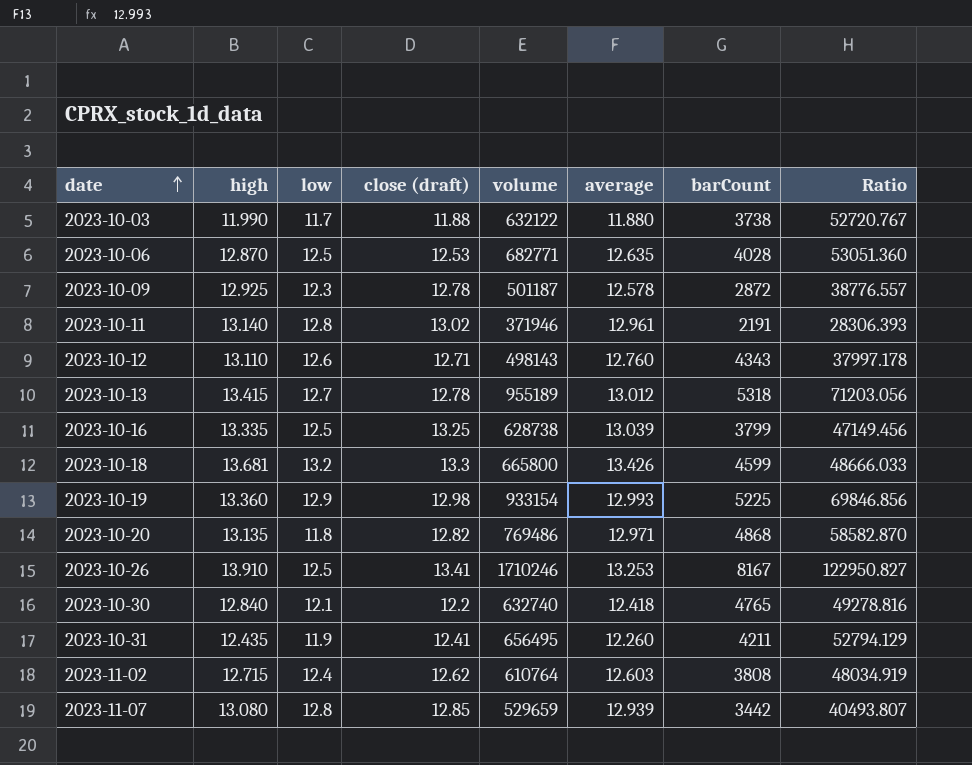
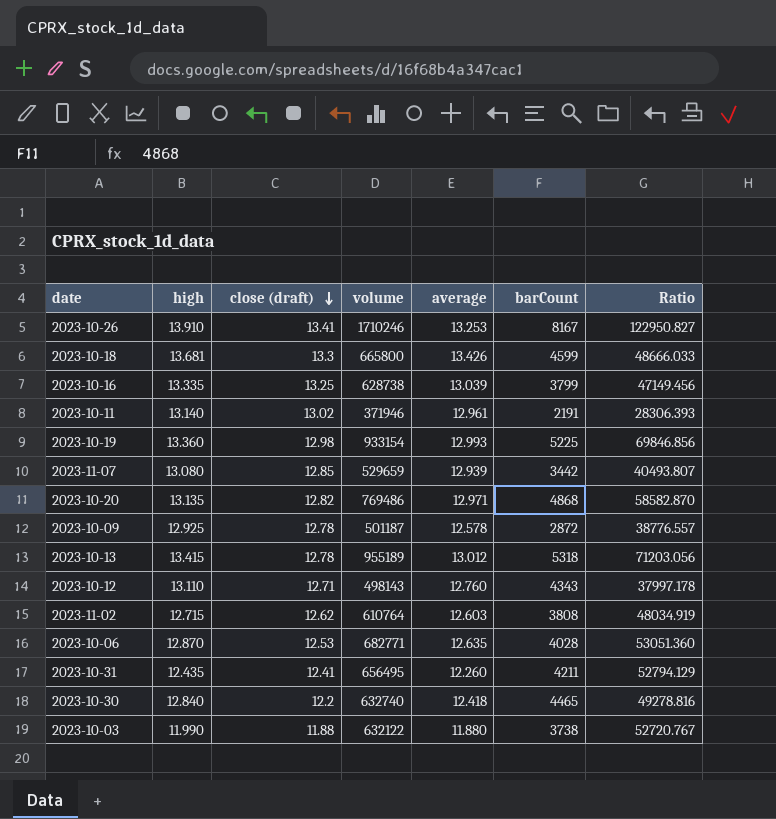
row order: date ascending -> close (draft) descending
column low | position: 3 -> none
2023-10-30 | barCount: 4765 -> 4465

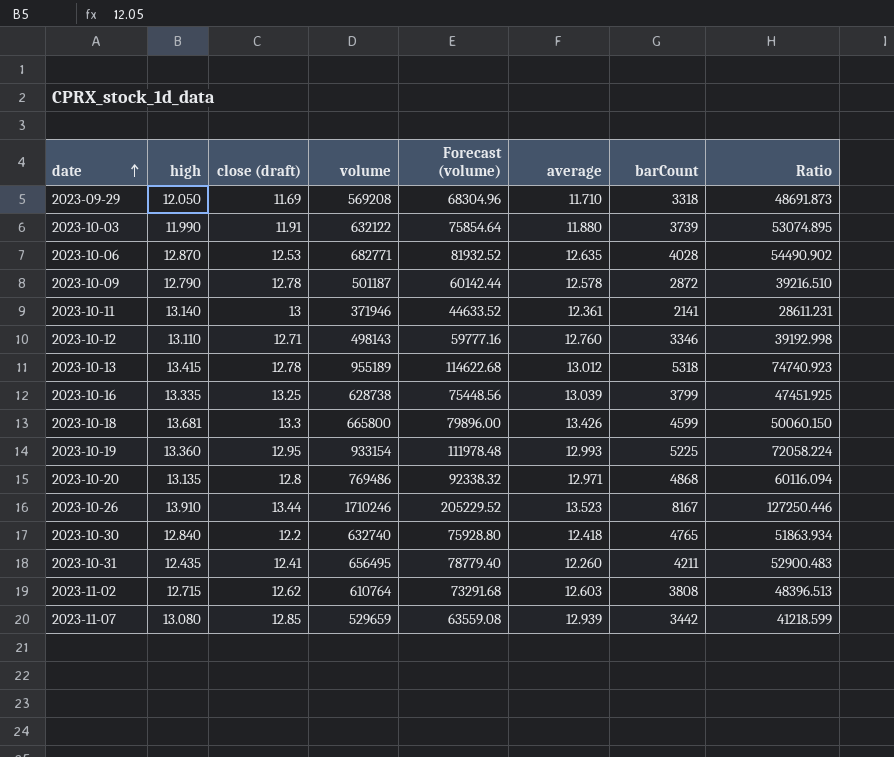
row order: close (draft) descending -> date ascending
column Forecast (volume) | formula: none -> [volume] * 0.12
column Ratio | formula: [volume] / [high] -> [volume] / [close (draft)]
row 2023-09-29: none -> 12.050 | 11.69 | 569208 | 68304.96 | 11.710 | 3318 | 48691.873
2023-10-03 | close (draft): 11.88 -> 11.91
2023-10-03 | barCount: 3738 -> 3739
2023-10-09 | high: 12.925 -> 12.790
2023-10-11 | close (draft): 13.02 -> 13
2023-10-11 | average: 12.961 -> 12.361
2023-10-11 | barCount: 2191 -> 2141
2023-10-12 | barCount: 4343 -> 3346
2023-10-19 | close (draft): 12.98 -> 12.95
2023-10-20 | close (draft): 12.82 -> 12.8
2023-10-26 | close (draft): 13.41 -> 13.44
2023-10-26 | average: 13.253 -> 13.523
2023-10-30 | barCount: 4465 -> 4765

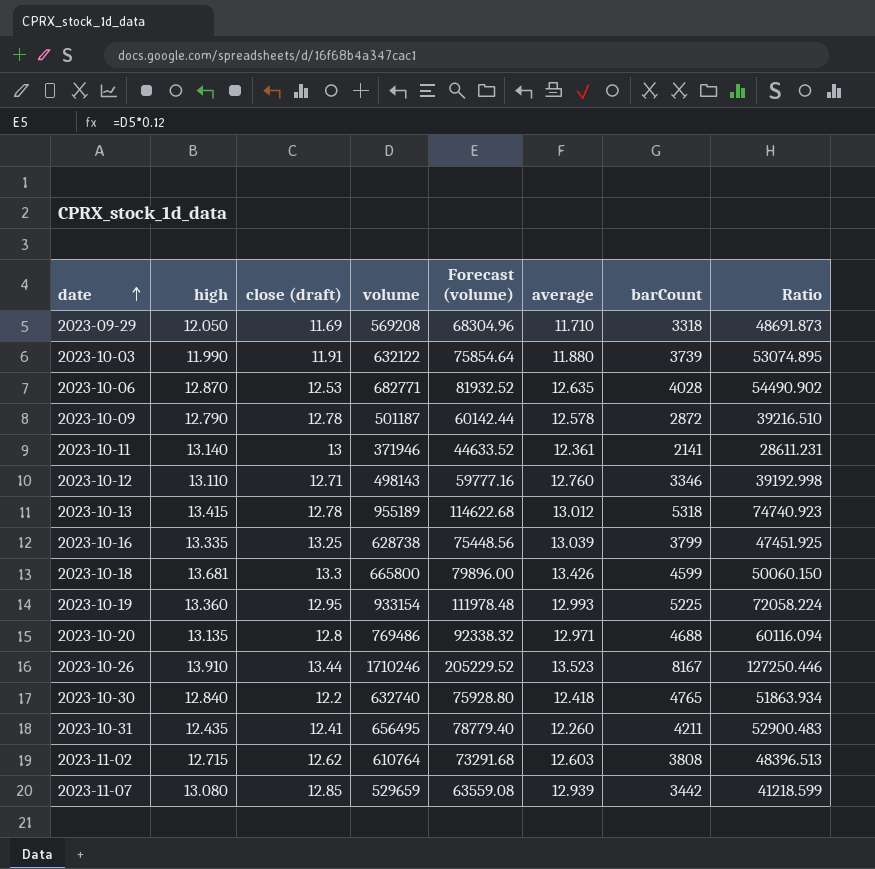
2023-10-20 | barCount: 4868 -> 4688

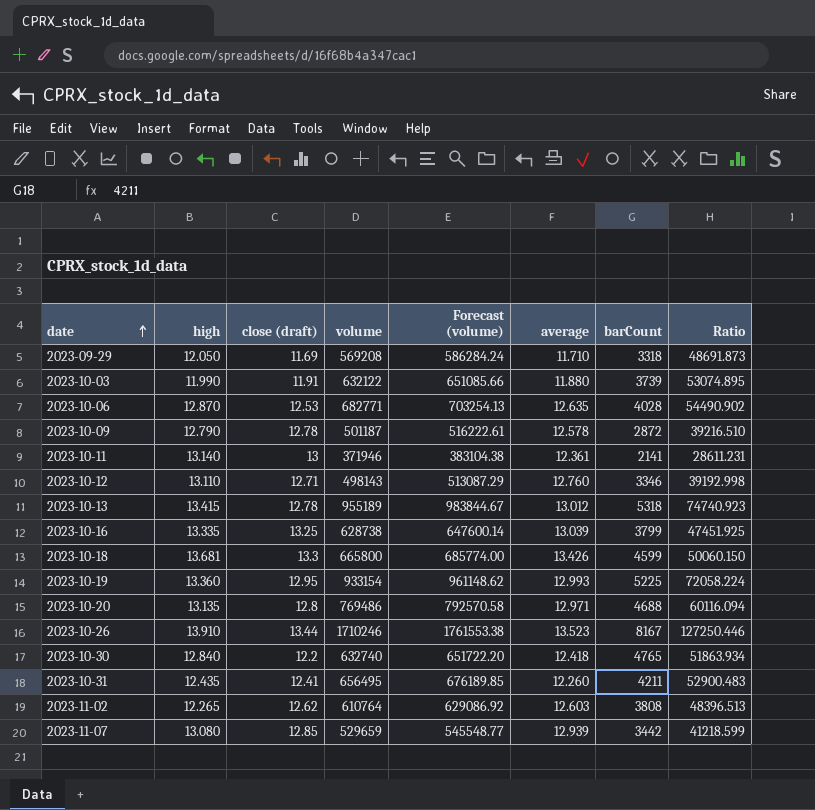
column Forecast (volume) | formula: [volume] * 0.12 -> [volume] * 1.03
2023-11-02 | high: 12.715 -> 12.265

